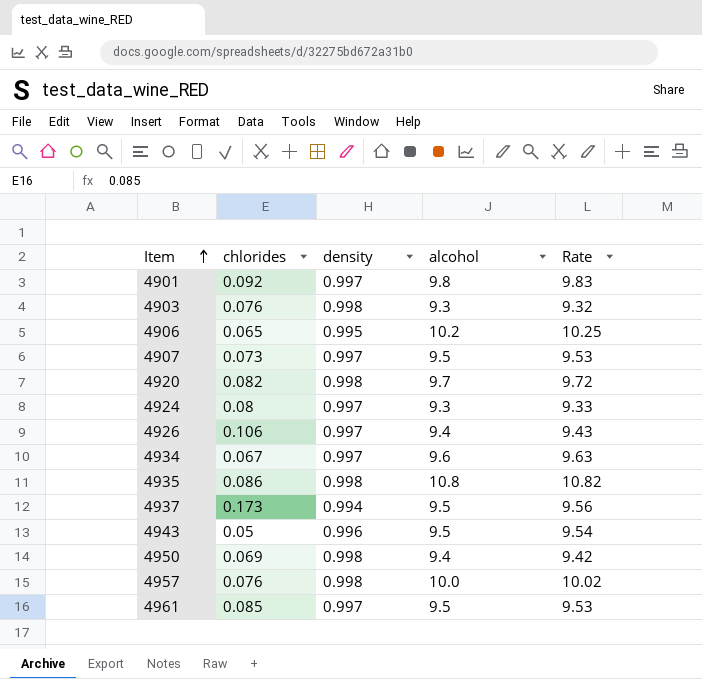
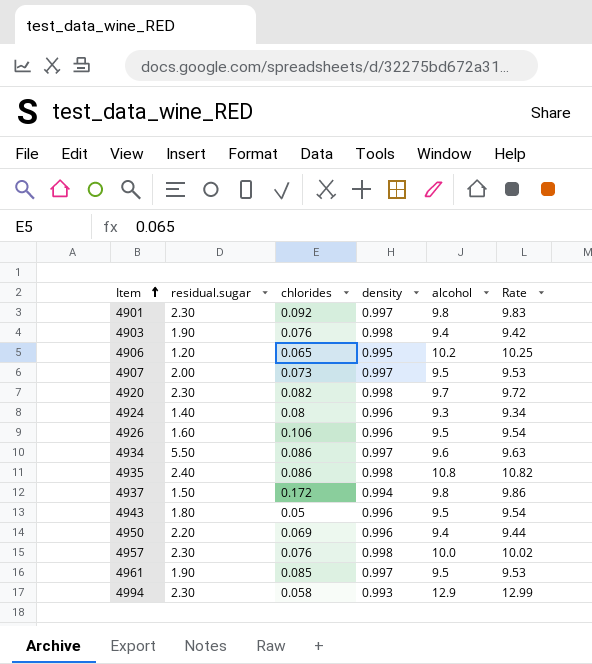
column residual.sugar | position: none -> 2
4903 | alcohol: 9.3 -> 9.4
4903 | Rate: 9.32 -> 9.42
4924 | density: 0.997 -> 0.996
4924 | Rate: 9.33 -> 9.34
4926 | density: 0.997 -> 0.996
4926 | alcohol: 9.4 -> 9.5
4926 | Rate: 9.43 -> 9.54
4934 | chlorides: 0.067 -> 0.086
4937 | chlorides: 0.173 -> 0.172
4937 | alcohol: 9.5 -> 9.8
4937 | Rate: 9.56 -> 9.86
4950 | density: 0.998 -> 0.996
4950 | Rate: 9.42 -> 9.44
row 4994: none -> 2.30 | 0.058 | 0.993 | 12.9 | 12.99

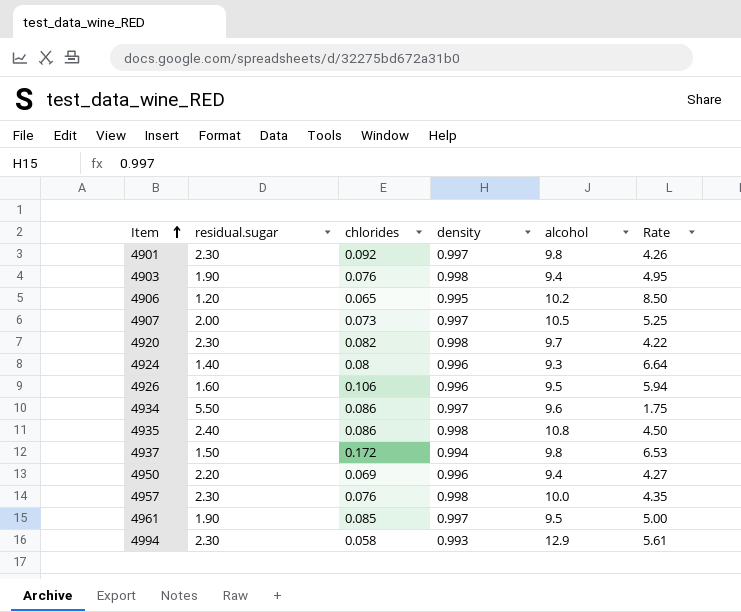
column Rate | formula: [alcohol] / [density] -> [alcohol] / [residual.sugar]
row 4943: 1.80 | 0.05 | 0.996 | 9.5 | 9.54 -> none
4907 | alcohol: 9.5 -> 10.5

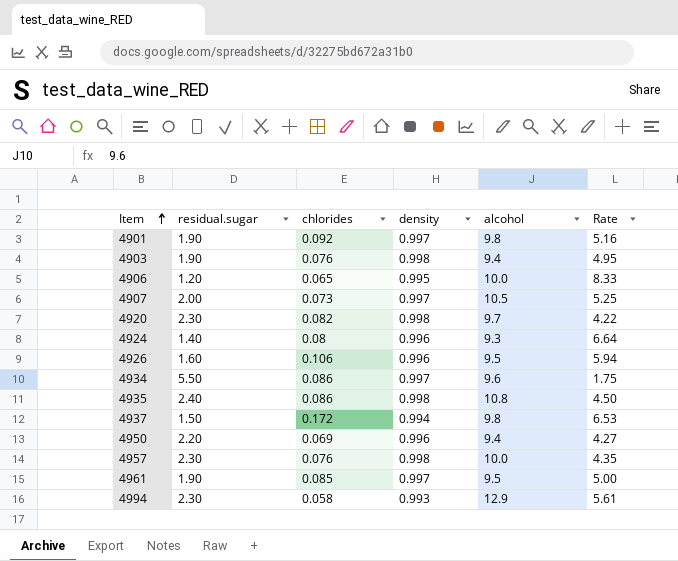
4901 | residual.sugar: 2.30 -> 1.90
4901 | Rate: 4.26 -> 5.16
4906 | alcohol: 10.2 -> 10.0
4906 | Rate: 8.50 -> 8.33

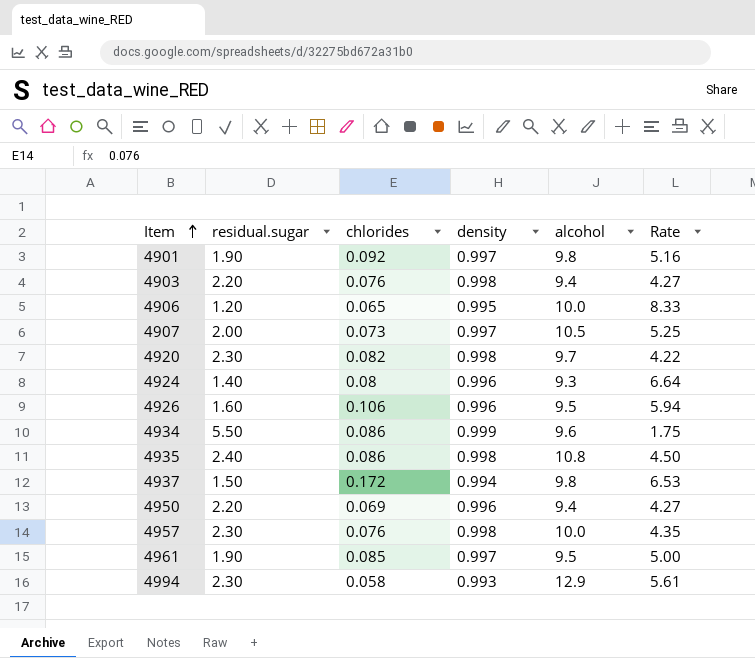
4903 | residual.sugar: 1.90 -> 2.20
4903 | Rate: 4.95 -> 4.27
4934 | density: 0.997 -> 0.999

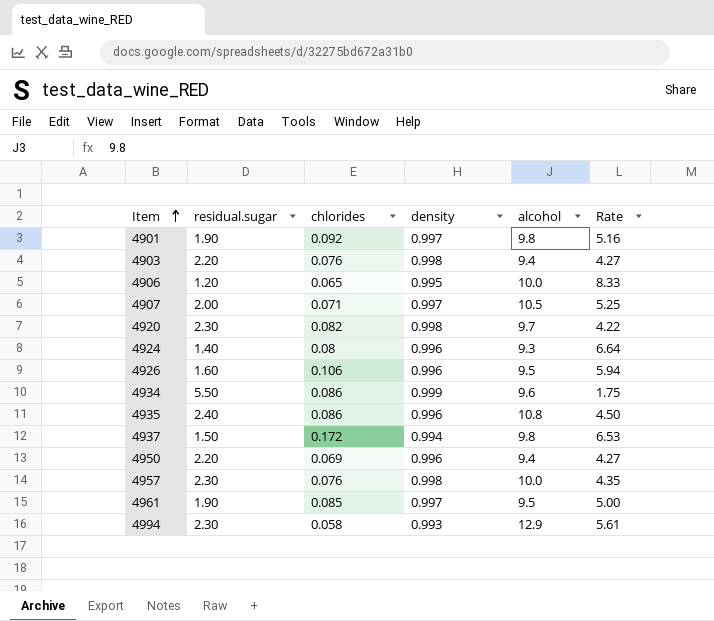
4907 | chlorides: 0.073 -> 0.071
4935 | density: 0.998 -> 0.996

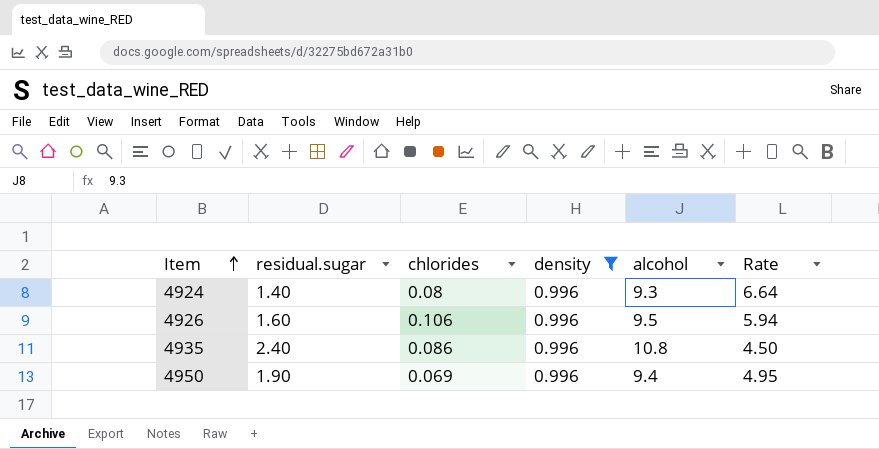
filter: none -> density = 0.996
4950 | residual.sugar: 2.20 -> 1.90
4950 | Rate: 4.27 -> 4.95

